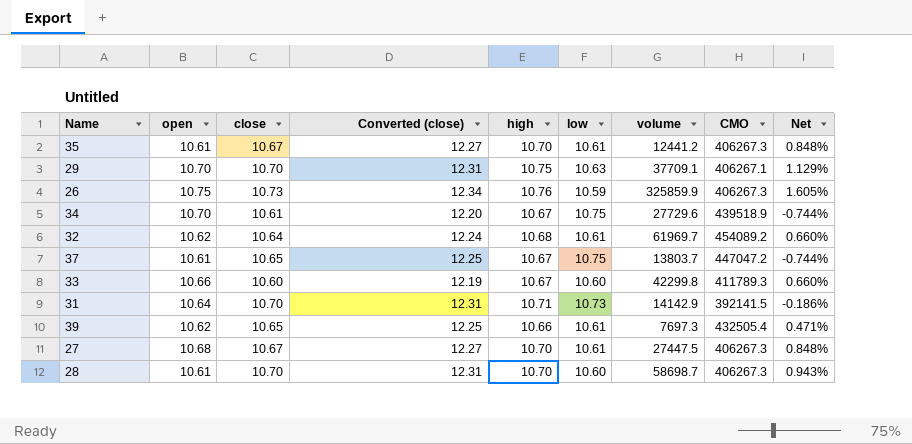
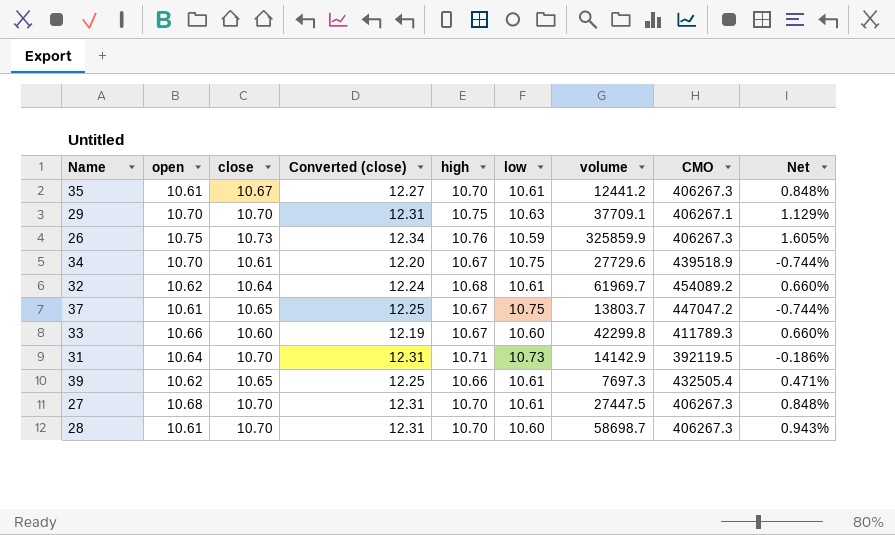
31 | CMO: 392141.5 -> 392119.5
27 | close: 10.67 -> 10.70
27 | Converted (close): 12.27 -> 12.31

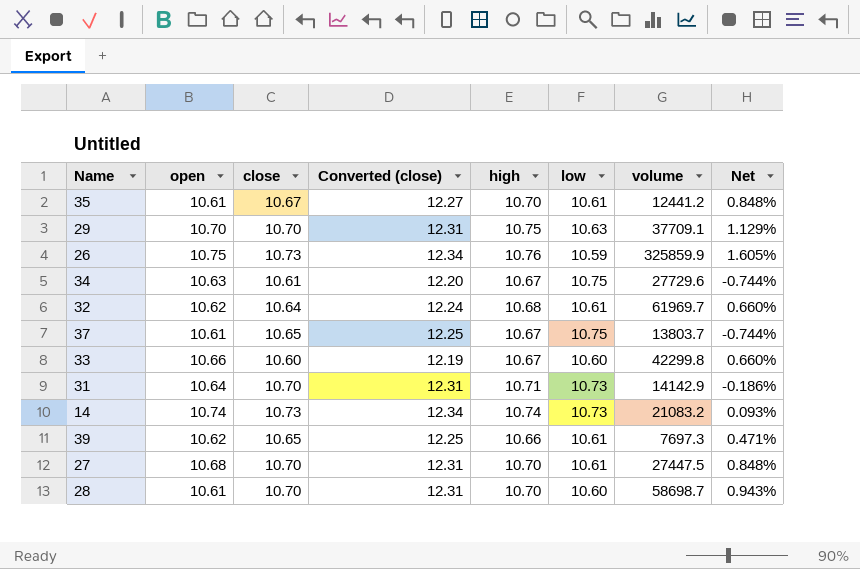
column CMO | position: 8 -> none
34 | open: 10.70 -> 10.63
row 14: none -> 10.74 | 10.73 | 12.34 | 10.74 | 10.73 | 21083.2 | 0.093%

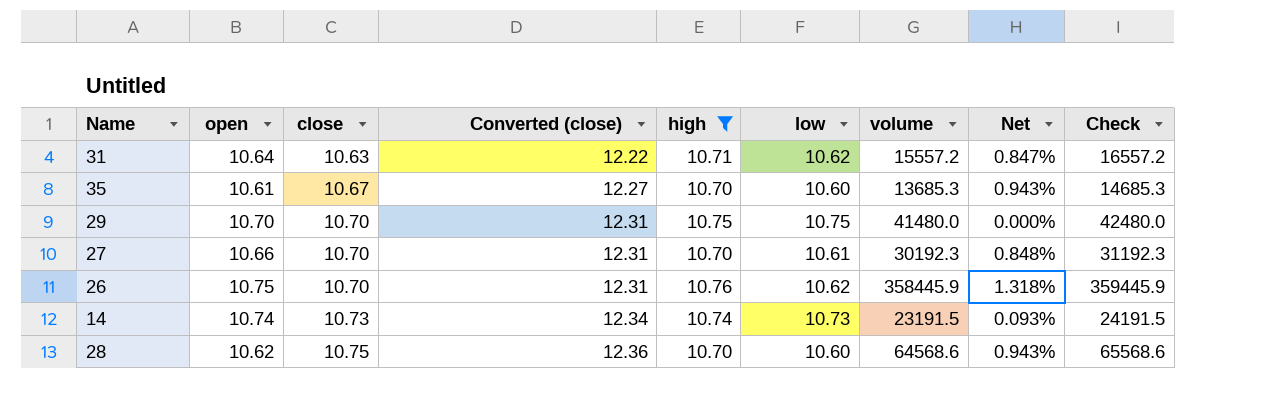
filter: none -> high >= 10.70
row order: none -> close ascending
column Check | formula: none -> [volume] + 1000
31 | close: 10.70 -> 10.63
31 | Converted (close): 12.31 -> 12.22
31 | low: 10.73 -> 10.62
31 | volume: 14142.9 -> 15557.2
31 | Net: -0.186% -> 0.847%
35 | low: 10.61 -> 10.60
35 | volume: 12441.2 -> 13685.3
35 | Net: 0.848% -> 0.943%
29 | low: 10.63 -> 10.75
29 | volume: 37709.1 -> 41480.0
29 | Net: 1.129% -> 0.000%
27 | open: 10.68 -> 10.66
27 | volume: 27447.5 -> 30192.3
26 | close: 10.73 -> 10.70
26 | Converted (close): 12.34 -> 12.31
26 | low: 10.59 -> 10.62
26 | volume: 325859.9 -> 358445.9
26 | Net: 1.605% -> 1.318%
14 | volume: 21083.2 -> 23191.5
28 | open: 10.61 -> 10.62
28 | close: 10.70 -> 10.75
28 | Converted (close): 12.31 -> 12.36
28 | volume: 58698.7 -> 64568.6

